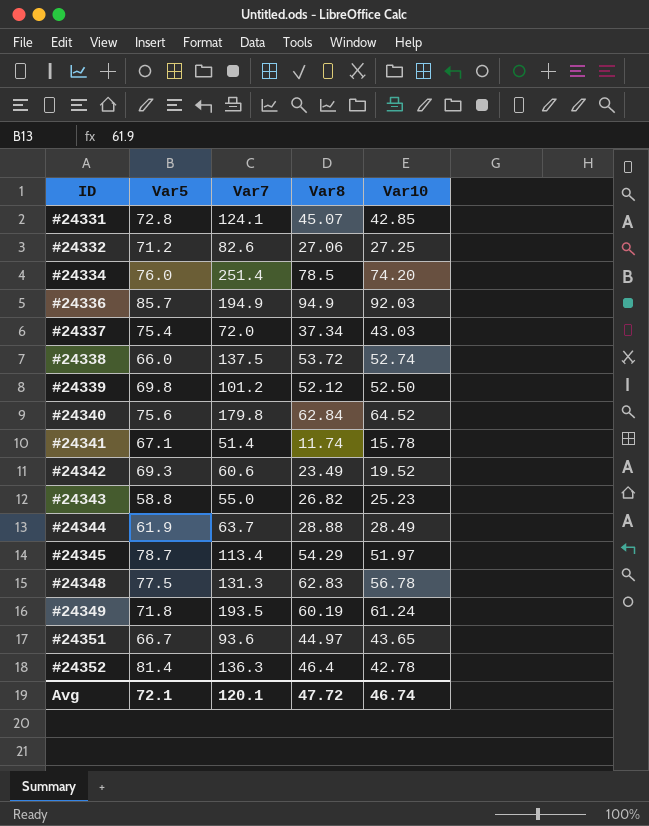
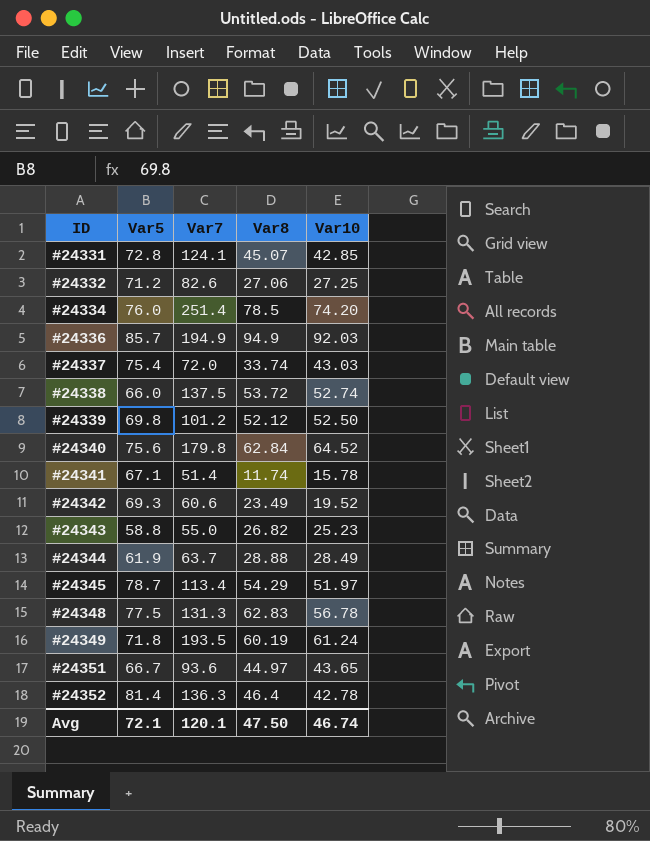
#24337 | Var8: 37.34 -> 33.74
Avg | Var8: 47.72 -> 47.50

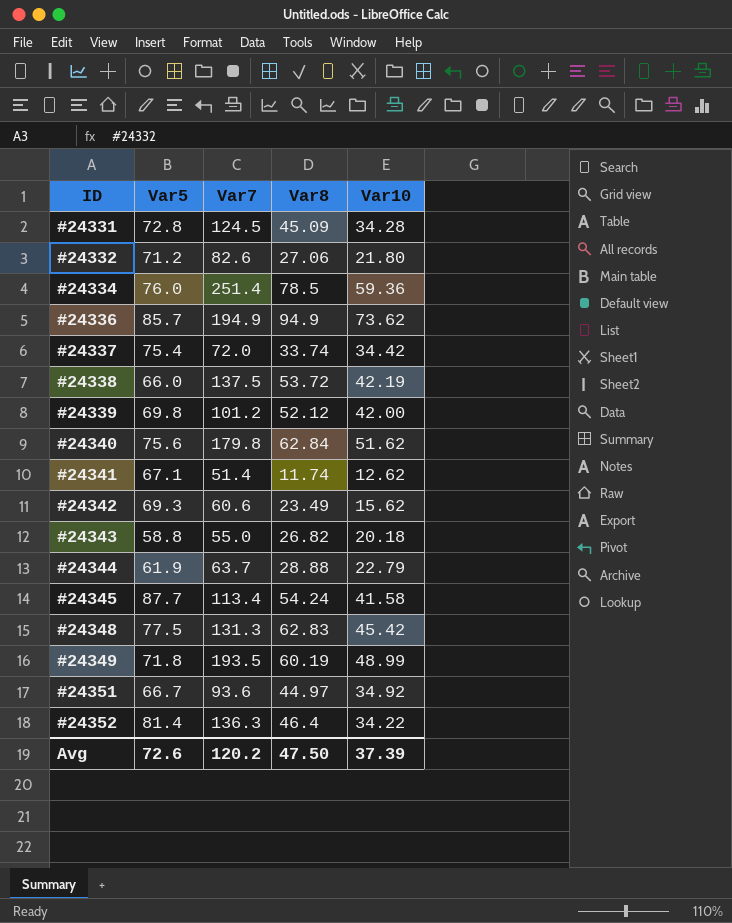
#24331 | Var7: 124.1 -> 124.5
#24331 | Var8: 45.07 -> 45.09
#24331 | Var10: 42.85 -> 34.28
#24332 | Var10: 27.25 -> 21.80
#24334 | Var10: 74.20 -> 59.36
#24336 | Var10: 92.03 -> 73.62
#24337 | Var10: 43.03 -> 34.42
#24338 | Var10: 52.74 -> 42.19
#24339 | Var10: 52.50 -> 42.00
#24340 | Var10: 64.52 -> 51.62
#24341 | Var10: 15.78 -> 12.62
#24342 | Var10: 19.52 -> 15.62
#24343 | Var10: 25.23 -> 20.18
#24344 | Var10: 28.49 -> 22.79
#24345 | Var5: 78.7 -> 87.7
#24345 | Var8: 54.29 -> 54.24
#24345 | Var10: 51.97 -> 41.58
#24348 | Var10: 56.78 -> 45.42
#24349 | Var10: 61.24 -> 48.99
#24351 | Var10: 43.65 -> 34.92
#24352 | Var10: 42.78 -> 34.22
Avg | Var5: 72.1 -> 72.6
Avg | Var7: 120.1 -> 120.2
Avg | Var10: 46.74 -> 37.39

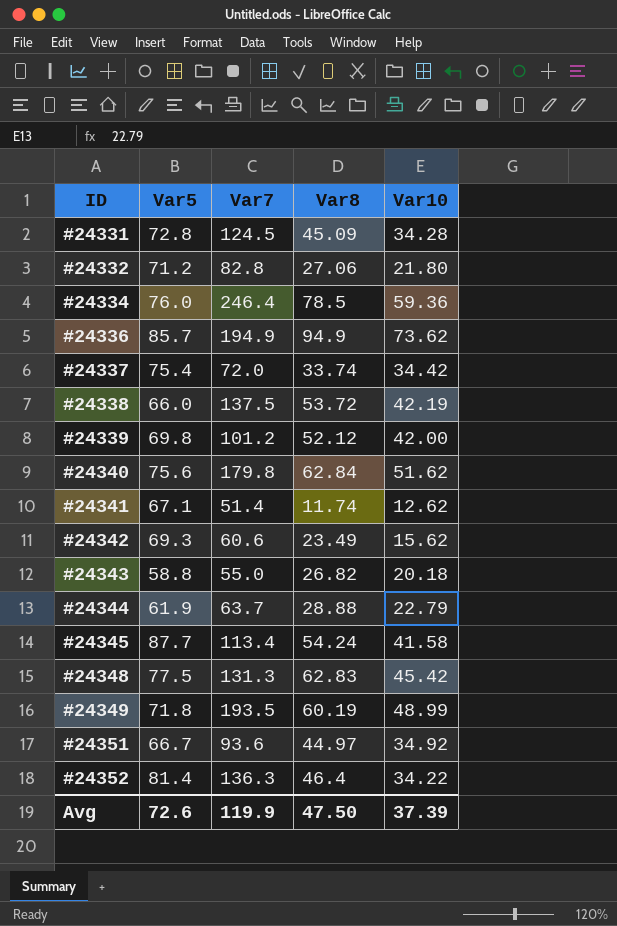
#24332 | Var7: 82.6 -> 82.8
#24334 | Var7: 251.4 -> 246.4
Avg | Var7: 120.2 -> 119.9

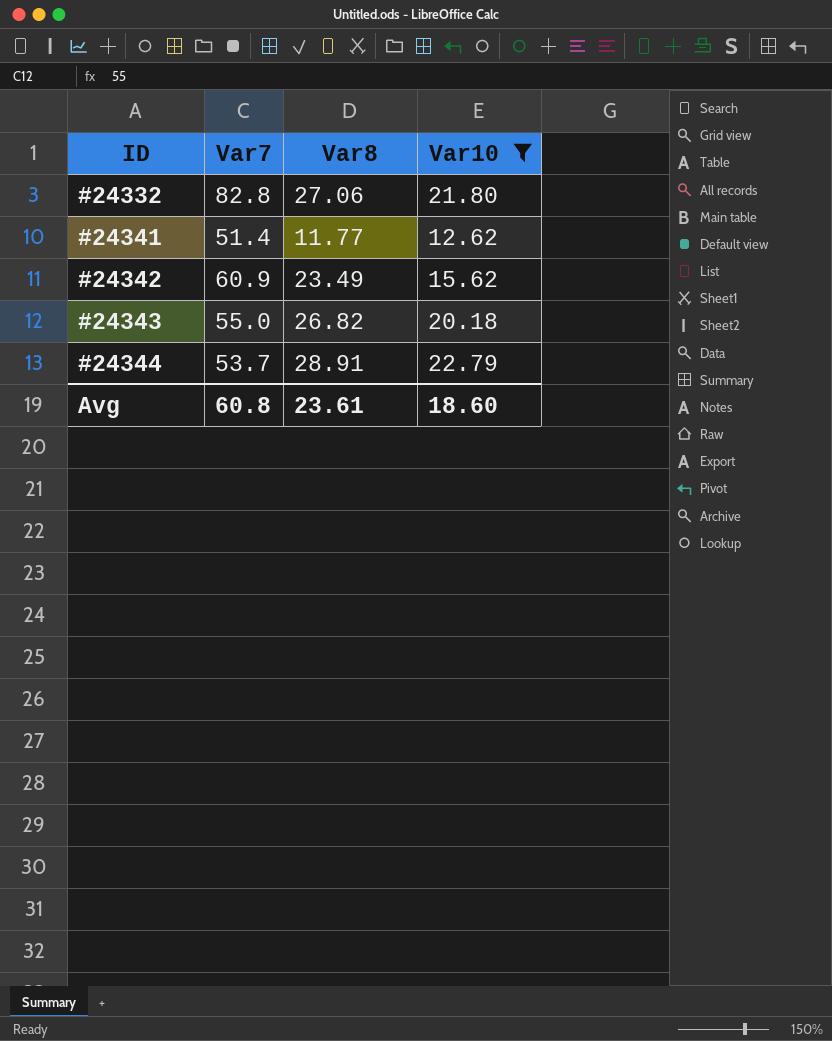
filter: none -> Var10 <= 22.79
column Var5 | position: 2 -> none
#24341 | Var8: 11.74 -> 11.77
#24342 | Var7: 60.6 -> 60.9
#24344 | Var7: 63.7 -> 53.7
#24344 | Var8: 28.88 -> 28.91
Avg | Var7: 119.9 -> 60.8
Avg | Var8: 47.50 -> 23.61
Avg | Var10: 37.39 -> 18.60

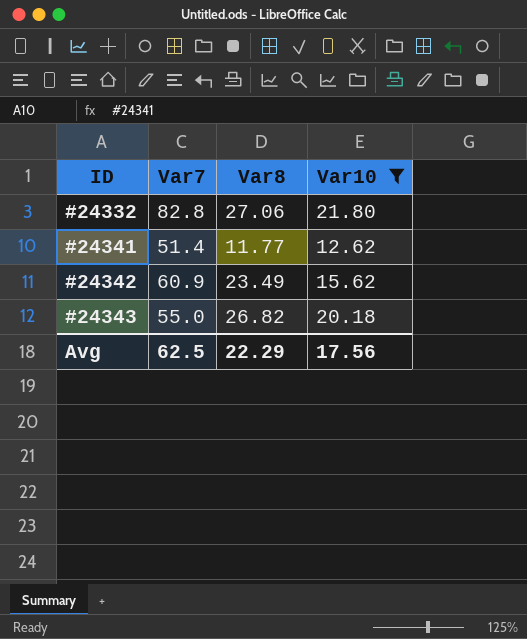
row #24344: 53.7 | 28.91 | 22.79 -> none
Avg | Var7: 60.8 -> 62.5
Avg | Var8: 23.61 -> 22.29
Avg | Var10: 18.60 -> 17.56

